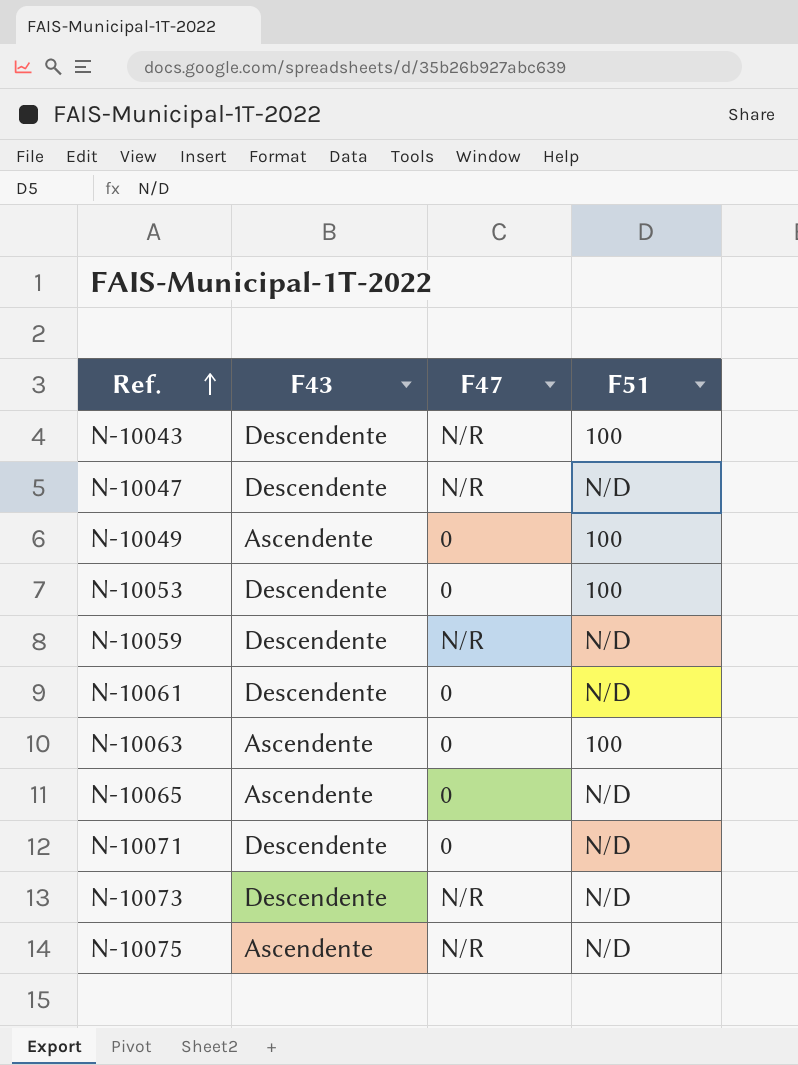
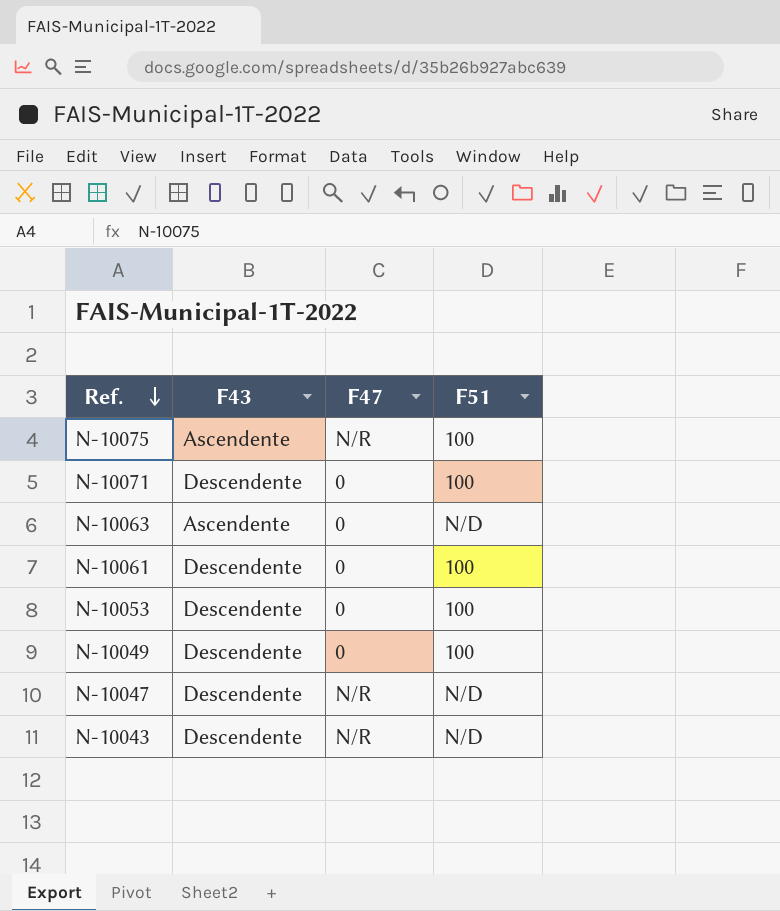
row order: Ref. ascending -> Ref. descending
row N-10059: Descendente | N/R | N/D -> none
row N-10065: Ascendente | 0 | N/D -> none
row N-10073: Descendente | N/R | N/D -> none
N-10075 | F51: N/D -> 100
N-10071 | F51: N/D -> 100
N-10063 | F51: 100 -> N/D
N-10061 | F51: N/D -> 100
N-10049 | F43: Ascendente -> Descendente
N-10043 | F51: 100 -> N/D

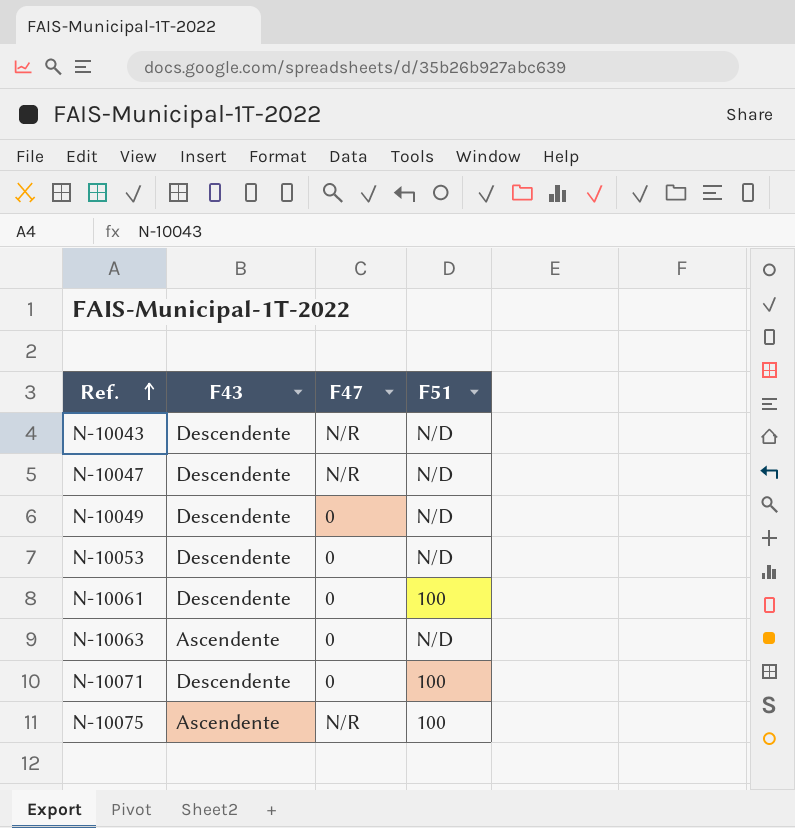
row order: Ref. descending -> Ref. ascending
N-10049 | F51: 100 -> N/D
N-10053 | F51: 100 -> N/D

